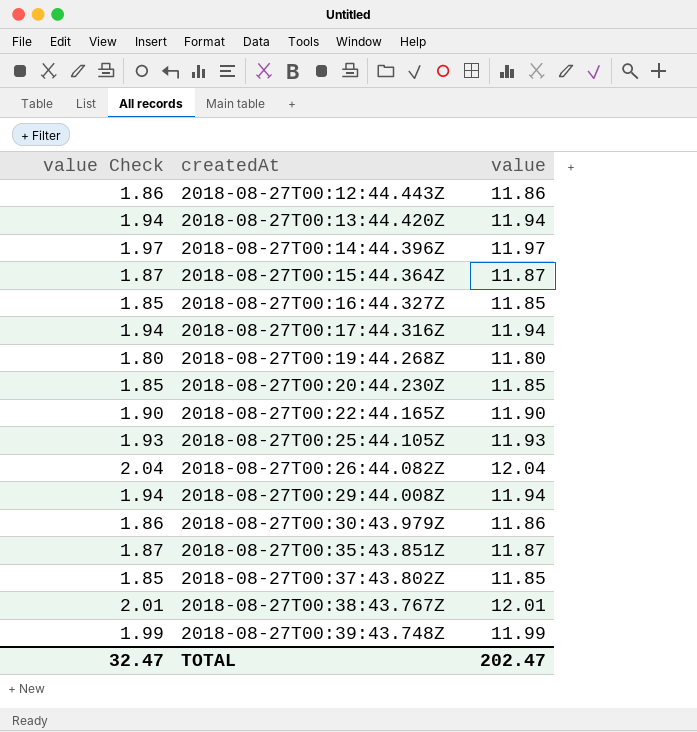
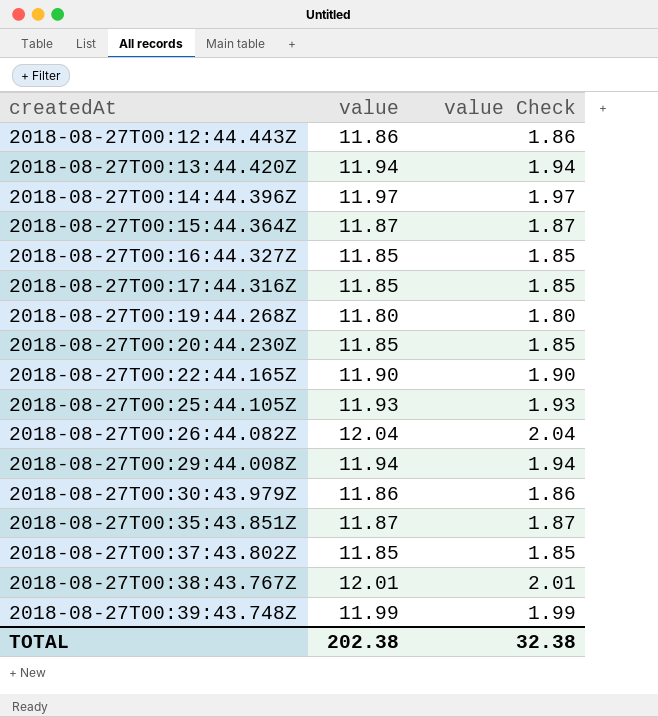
column value Check | position: 1 -> 3
2018-08-27T00:17:44.316Z | value: 11.94 -> 11.85
2018-08-27T00:17:44.316Z | value Check: 1.94 -> 1.85
TOTAL | value: 202.47 -> 202.38
TOTAL | value Check: 32.47 -> 32.38

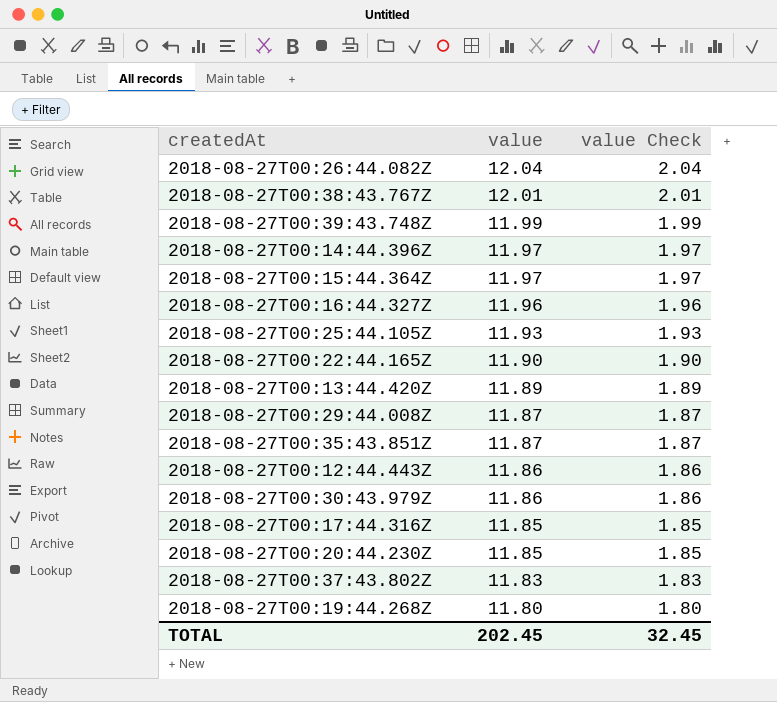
row order: createdAt ascending -> value descending
2018-08-27T00:15:44.364Z | value: 11.87 -> 11.97
2018-08-27T00:15:44.364Z | value Check: 1.87 -> 1.97
2018-08-27T00:16:44.327Z | value: 11.85 -> 11.96
2018-08-27T00:16:44.327Z | value Check: 1.85 -> 1.96
2018-08-27T00:13:44.420Z | value: 11.94 -> 11.89
2018-08-27T00:13:44.420Z | value Check: 1.94 -> 1.89
2018-08-27T00:29:44.008Z | value: 11.94 -> 11.87
2018-08-27T00:29:44.008Z | value Check: 1.94 -> 1.87
2018-08-27T00:37:43.802Z | value: 11.85 -> 11.83
2018-08-27T00:37:43.802Z | value Check: 1.85 -> 1.83
TOTAL | value: 202.38 -> 202.45
TOTAL | value Check: 32.38 -> 32.45

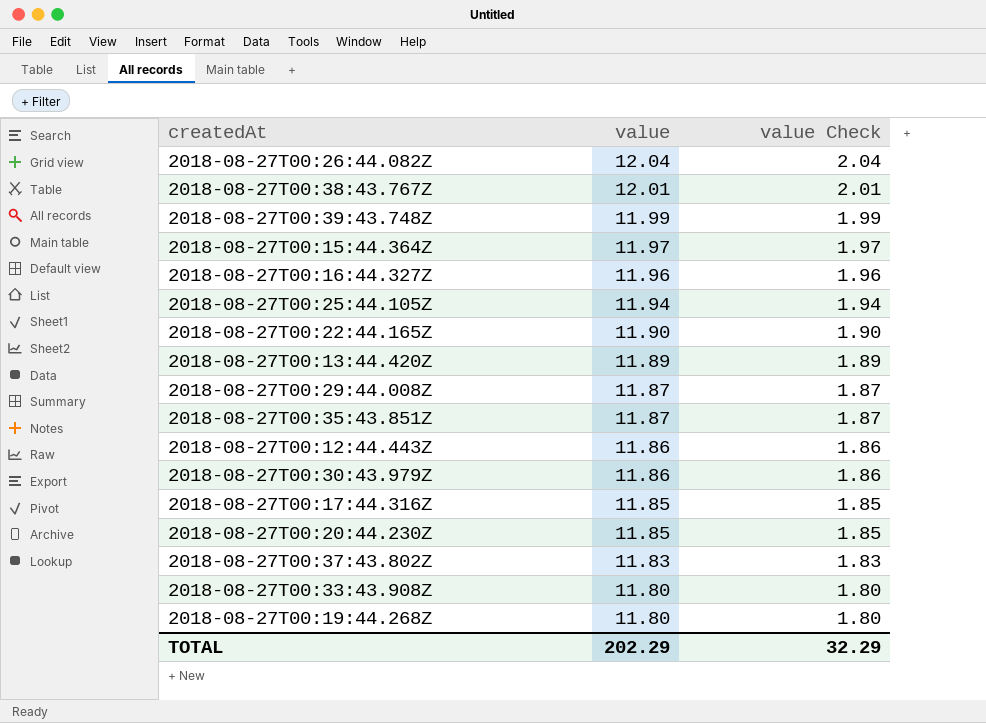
row 2018-08-27T00:14:44.396Z: 11.97 | 1.97 -> none
2018-08-27T00:25:44.105Z | value: 11.93 -> 11.94
2018-08-27T00:25:44.105Z | value Check: 1.93 -> 1.94
row 2018-08-27T00:33:43.908Z: none -> 11.80 | 1.80
TOTAL | value: 202.45 -> 202.29
TOTAL | value Check: 32.45 -> 32.29

